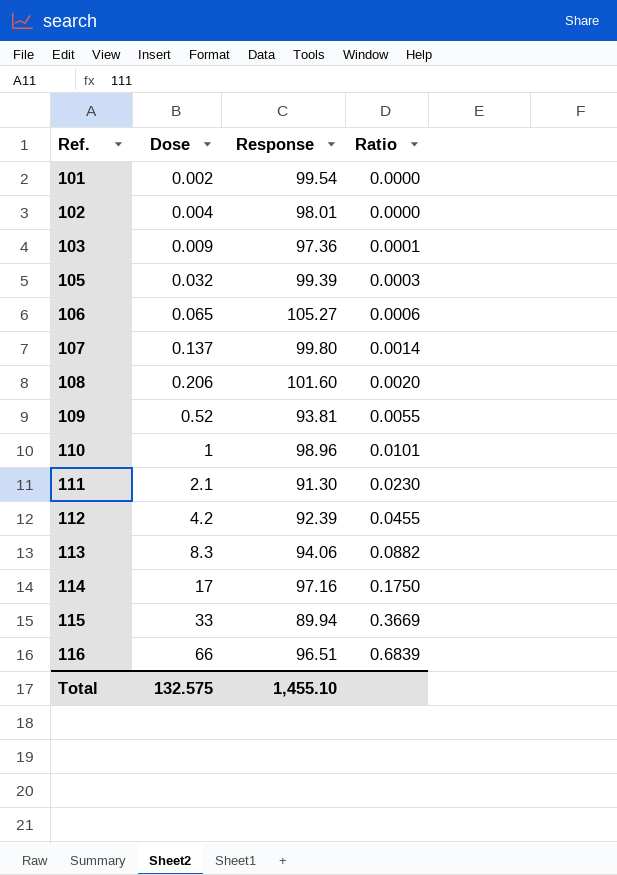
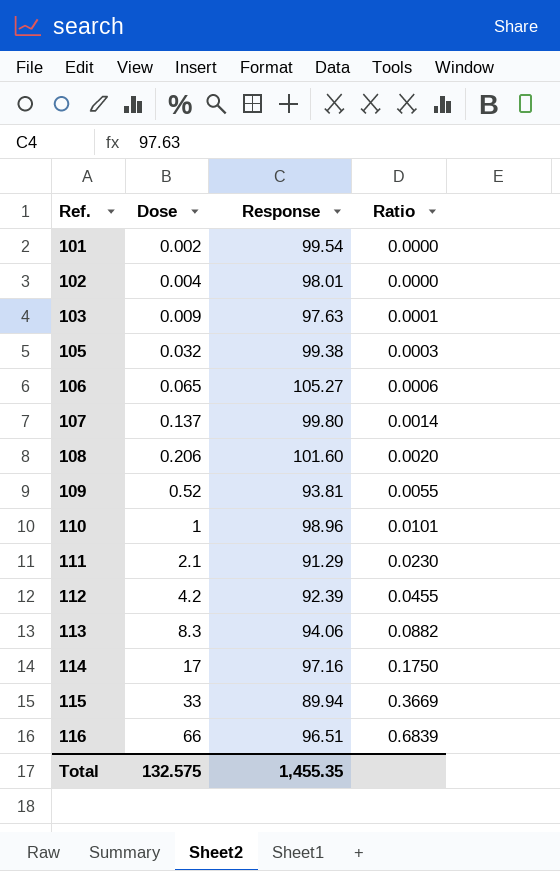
103 | Response: 97.36 -> 97.63
105 | Response: 99.39 -> 99.38
111 | Response: 91.30 -> 91.29
Total | Response: 1,455.10 -> 1,455.35

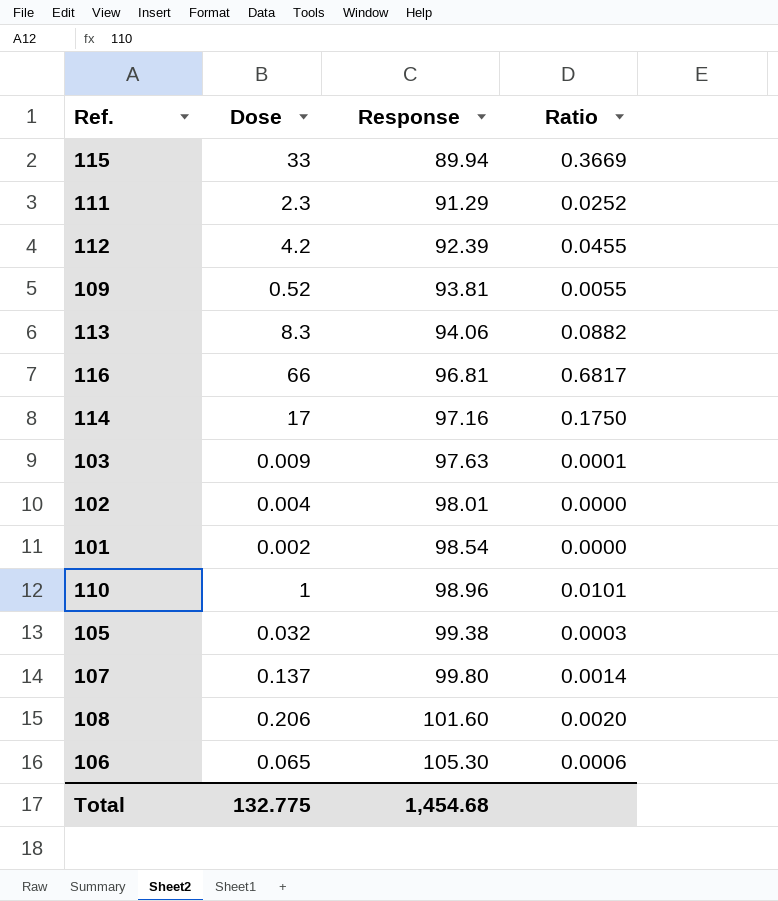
row order: Ref. ascending -> Response ascending
111 | Dose: 2.1 -> 2.3
111 | Ratio: 0.0230 -> 0.0252
116 | Response: 96.51 -> 96.81
116 | Ratio: 0.6839 -> 0.6817
101 | Response: 99.54 -> 98.54
106 | Response: 105.27 -> 105.30
Total | Dose: 132.575 -> 132.775
Total | Response: 1,455.35 -> 1,454.68

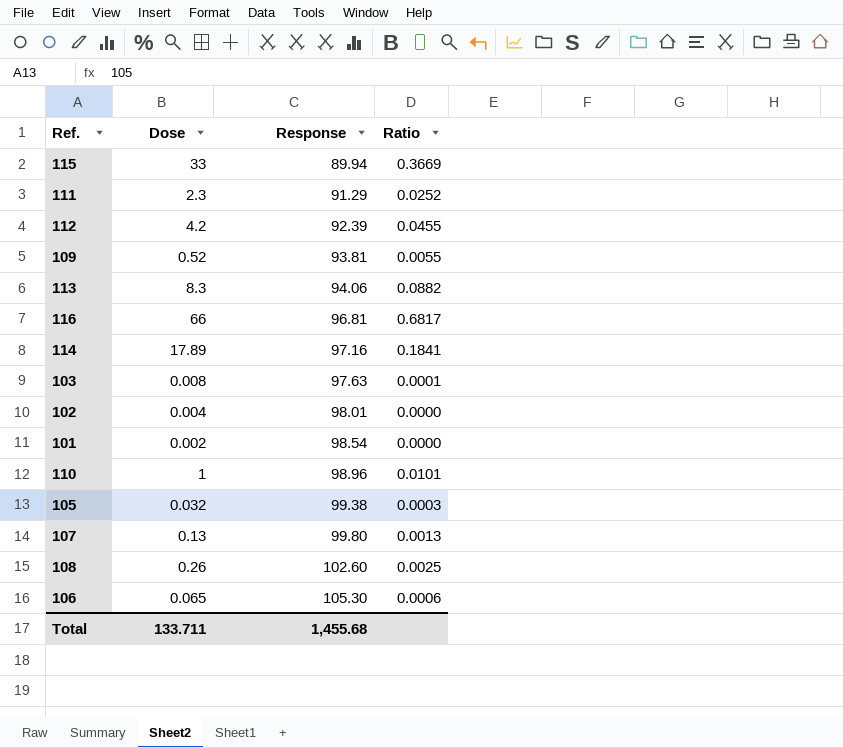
114 | Dose: 17 -> 17.89
114 | Ratio: 0.1750 -> 0.1841
103 | Dose: 0.009 -> 0.008
107 | Dose: 0.137 -> 0.13
107 | Ratio: 0.0014 -> 0.0013
108 | Dose: 0.206 -> 0.26
108 | Response: 101.60 -> 102.60
108 | Ratio: 0.0020 -> 0.0025
Total | Dose: 132.775 -> 133.711
Total | Response: 1,454.68 -> 1,455.68

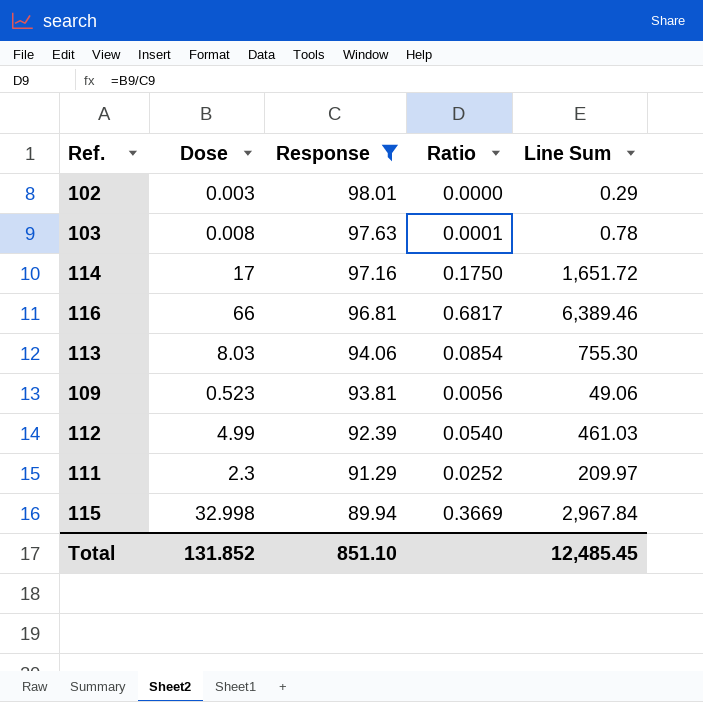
filter: none -> Response <= 98.01
row order: Response ascending -> Response descending
column Line Sum | formula: none -> [Dose] * [Response]
102 | Dose: 0.004 -> 0.003
114 | Dose: 17.89 -> 17
114 | Ratio: 0.1841 -> 0.1750
113 | Dose: 8.3 -> 8.03
113 | Ratio: 0.0882 -> 0.0854
109 | Dose: 0.52 -> 0.523
109 | Ratio: 0.0055 -> 0.0056
112 | Dose: 4.2 -> 4.99
112 | Ratio: 0.0455 -> 0.0540
115 | Dose: 33 -> 32.998
Total | Dose: 133.711 -> 131.852
Total | Response: 1,455.68 -> 851.10

